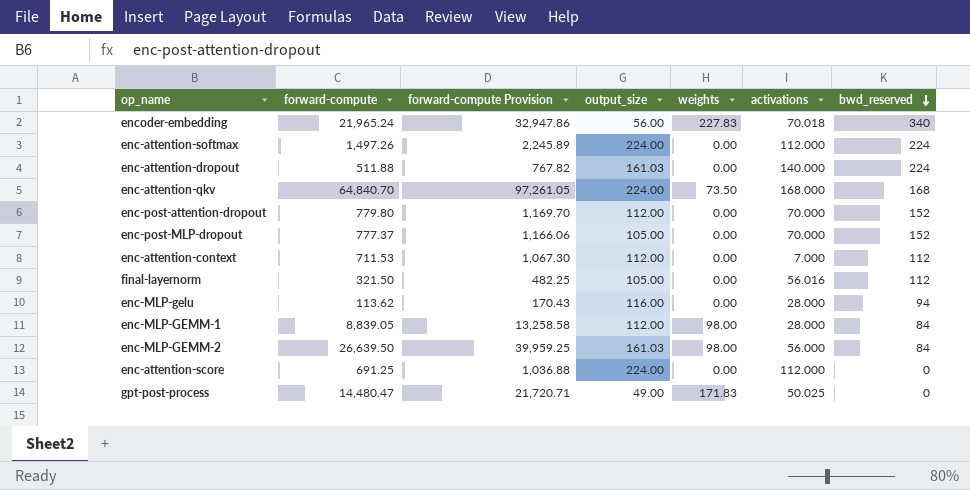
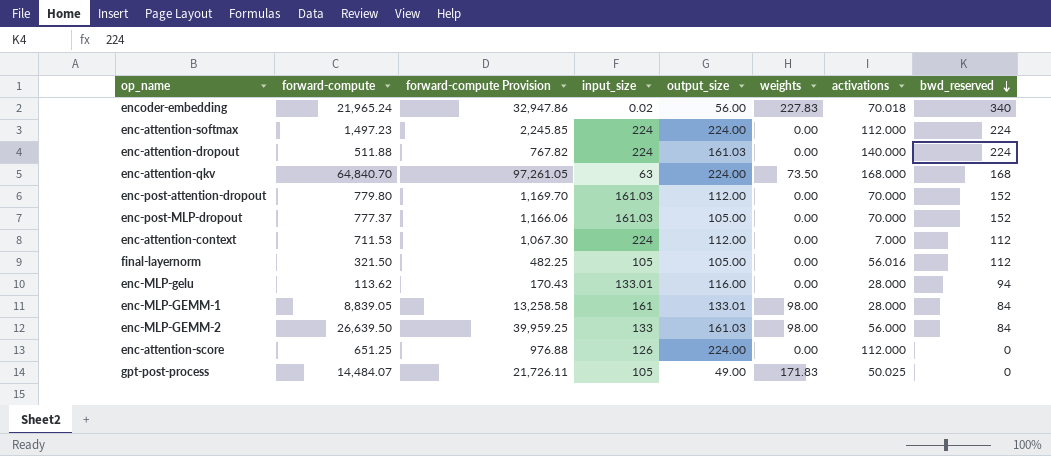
column input_size | position: none -> 4
enc-attention-softmax | forward-compute: 1,497.26 -> 1,497.23
enc-attention-softmax | forward-compute Provision: 2,245.89 -> 2,245.85
enc-MLP-GEMM-1 | output_size: 112.00 -> 133.01
enc-attention-score | forward-compute: 691.25 -> 651.25
enc-attention-score | forward-compute Provision: 1,036.88 -> 976.88
gpt-post-process | forward-compute: 14,480.47 -> 14,484.07
gpt-post-process | forward-compute Provision: 21,720.71 -> 21,726.11

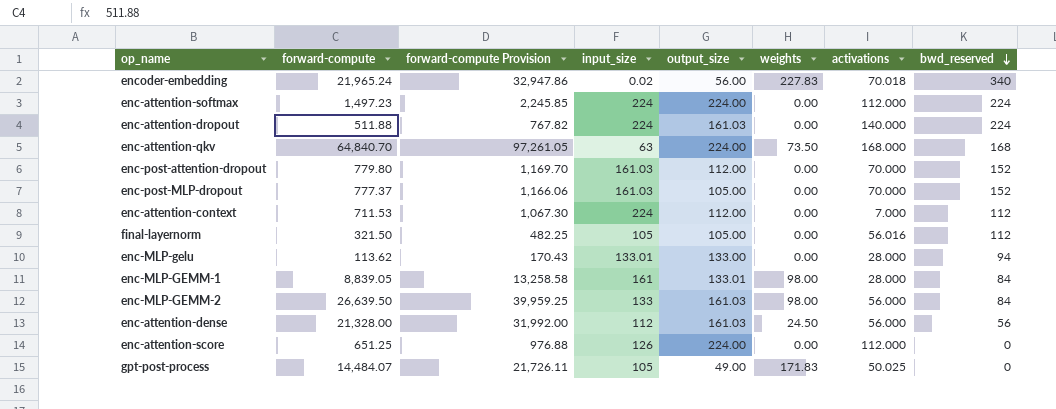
enc-MLP-gelu | output_size: 116.00 -> 133.00
row enc-attention-dense: none -> 21,328.00 | 31,992.00 | 112 | 161.03 | 24.50 | 56.000 | 56

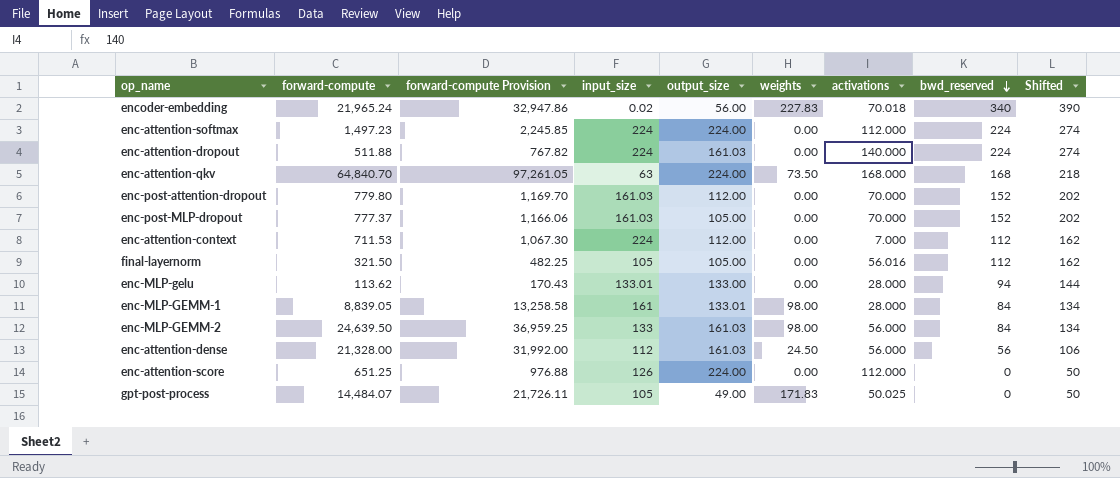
column Shifted | formula: none -> [bwd_reserved] + 50
enc-MLP-GEMM-2 | forward-compute: 26,639.50 -> 24,639.50
enc-MLP-GEMM-2 | forward-compute Provision: 39,959.25 -> 36,959.25

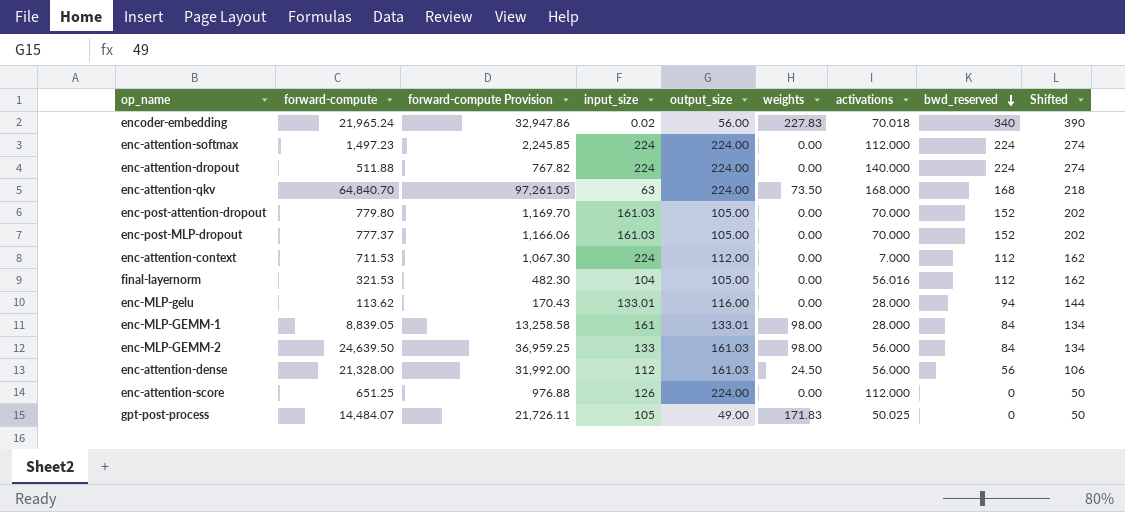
enc-attention-dropout | output_size: 161.03 -> 224.00
enc-post-attention-dropout | output_size: 112.00 -> 105.00
final-layernorm | forward-compute: 321.50 -> 321.53
final-layernorm | forward-compute Provision: 482.25 -> 482.30
final-layernorm | input_size: 105 -> 104
enc-MLP-gelu | output_size: 133.00 -> 116.00

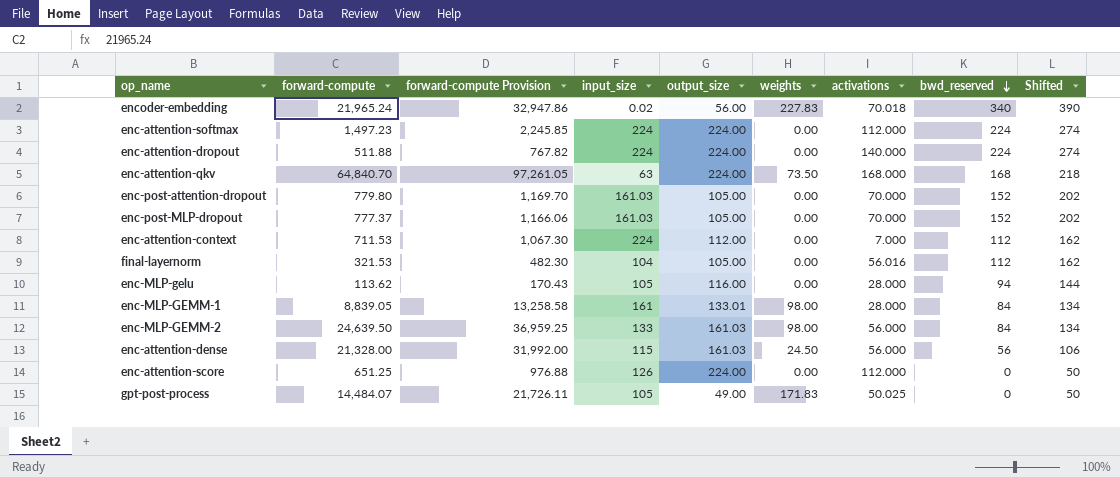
enc-MLP-gelu | input_size: 133.01 -> 105
enc-attention-dense | input_size: 112 -> 115

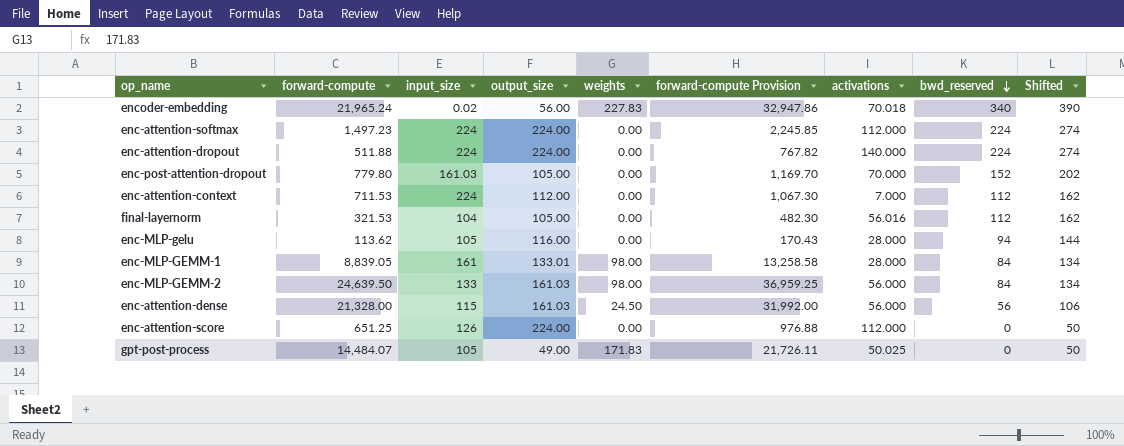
column forward-compute Provision | position: 3 -> 6
row enc-attention-qkv: 64,840.70 | 97,261.05 | 63 | 224.00 | 73.50 | 168.000 | 168 | 218 -> none
row enc-post-MLP-dropout: 777.37 | 1,166.06 | 161.03 | 105.00 | 0.00 | 70.000 | 152 | 202 -> none

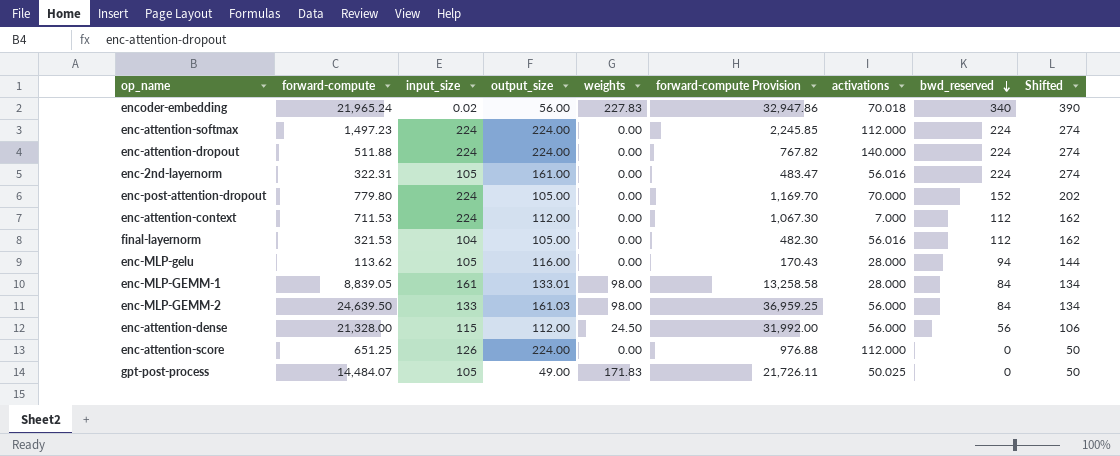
row enc-2nd-layernorm: none -> 322.31 | 105 | 161.00 | 0.00 | 483.47 | 56.016 | 224 | 274
enc-post-attention-dropout | input_size: 161.03 -> 224
enc-attention-dense | output_size: 161.03 -> 112.00

